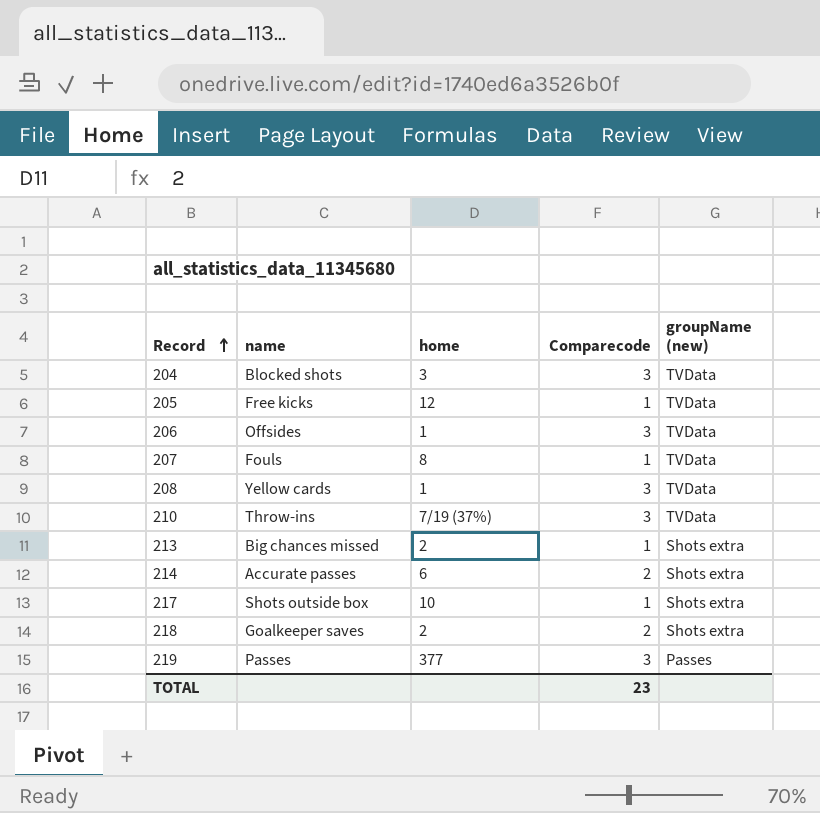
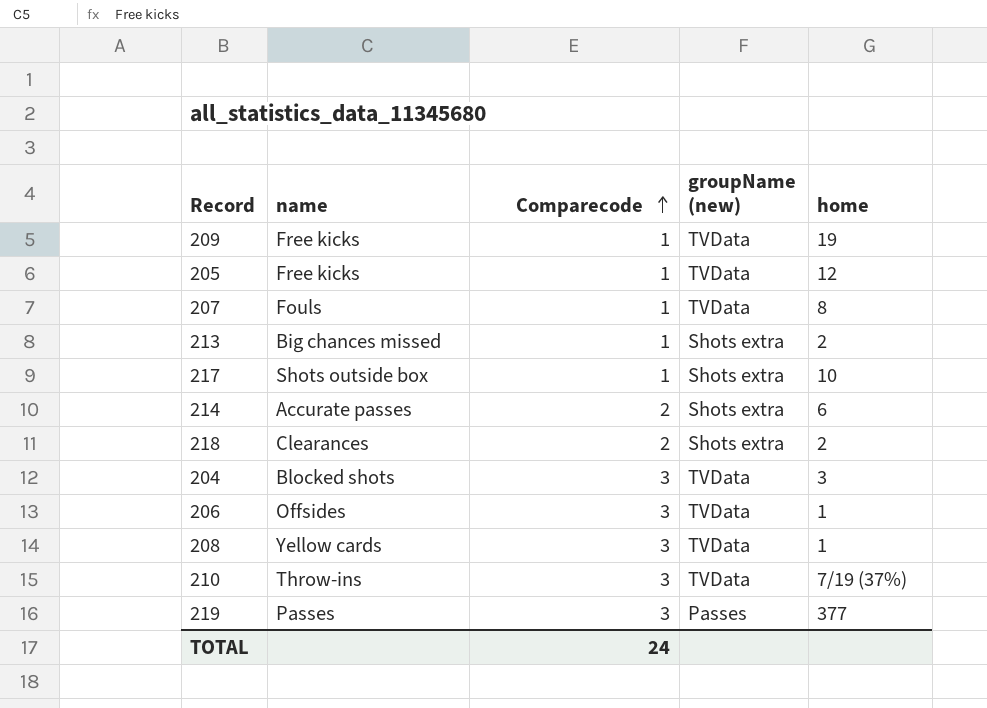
row order: Record ascending -> Comparecode ascending
column home | position: 3 -> 5
row 209: none -> Free kicks | 1 | TVData | 19
218 | name: Goalkeeper saves -> Clearances
TOTAL | Comparecode: 23 -> 24

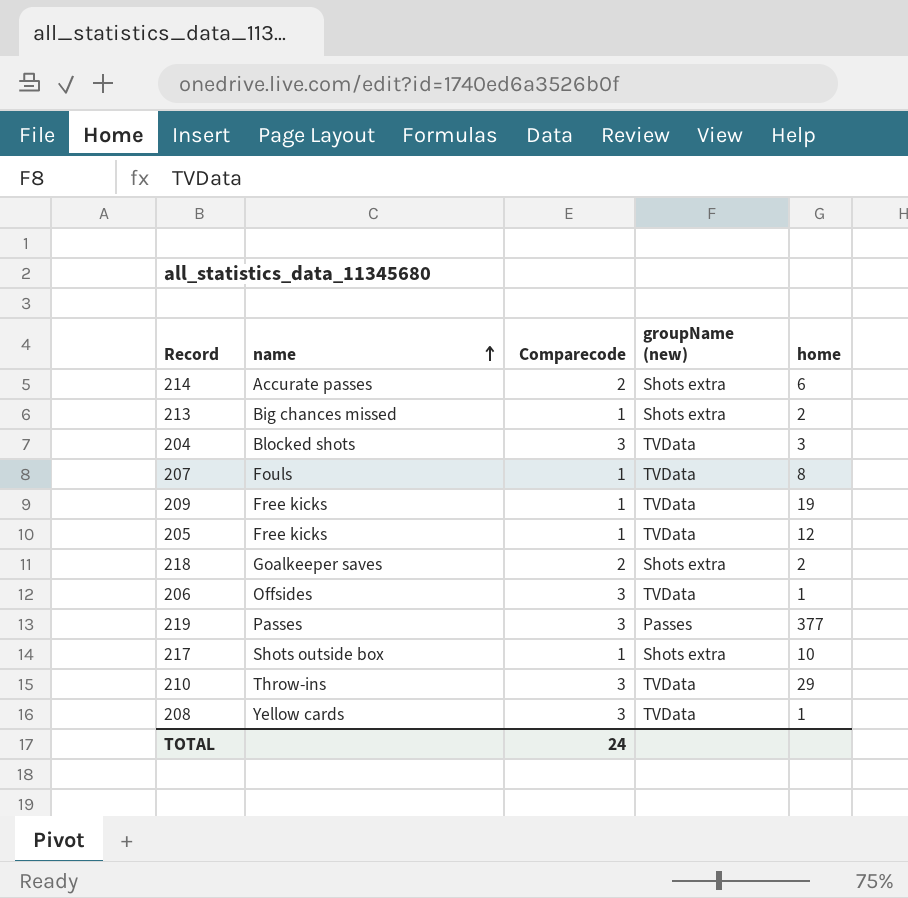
row order: Comparecode ascending -> name ascending
218 | name: Clearances -> Goalkeeper saves
210 | home: 7/19 (37%) -> 29

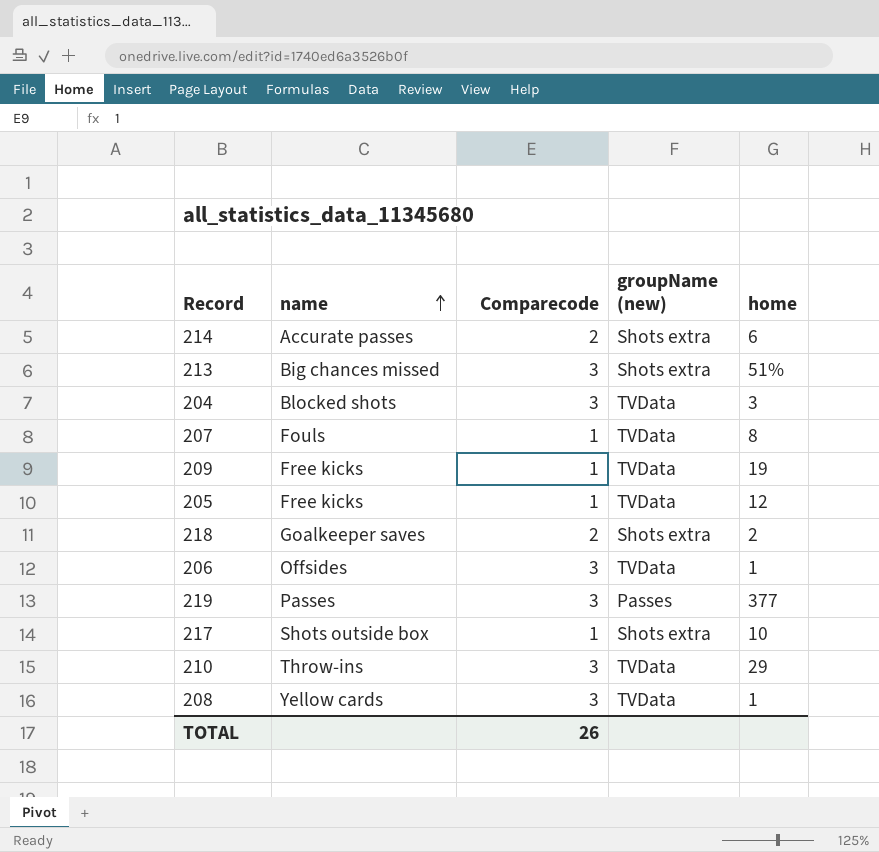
213 | Comparecode: 1 -> 3
213 | home: 2 -> 51%
TOTAL | Comparecode: 24 -> 26

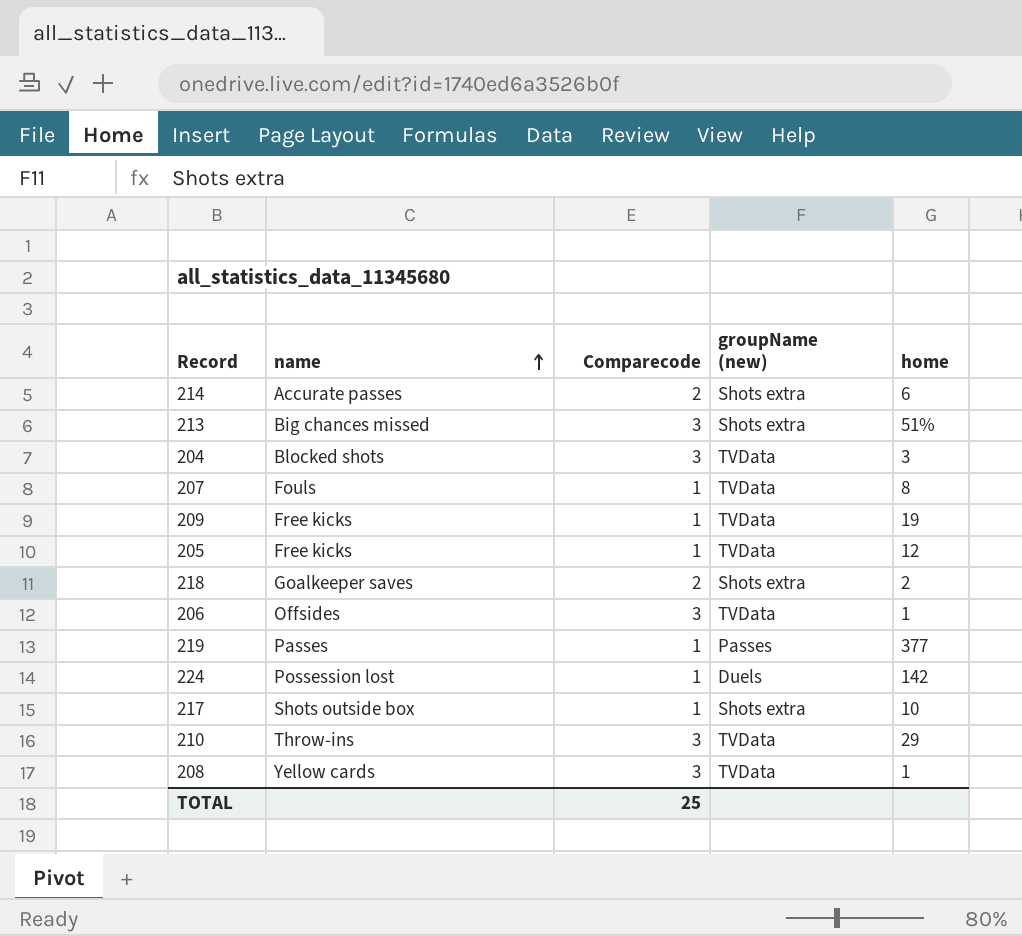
219 | Comparecode: 3 -> 1
row 224: none -> Possession lost | 1 | Duels | 142
TOTAL | Comparecode: 26 -> 25

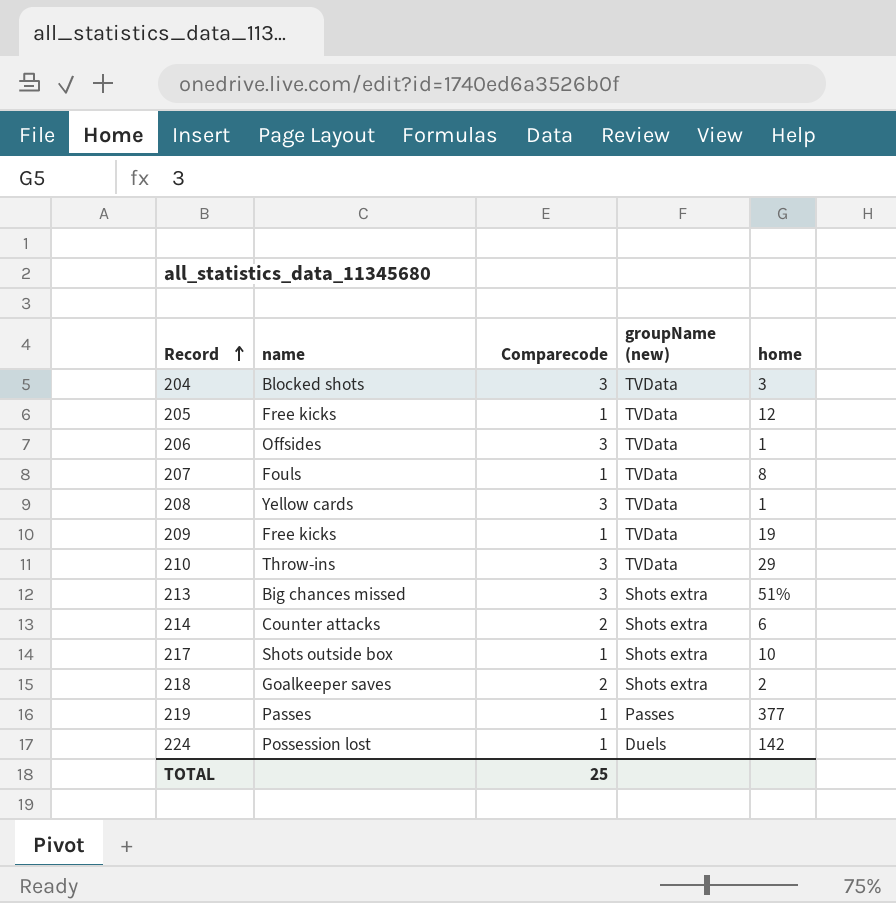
row order: name ascending -> Record ascending
214 | name: Accurate passes -> Counter attacks

